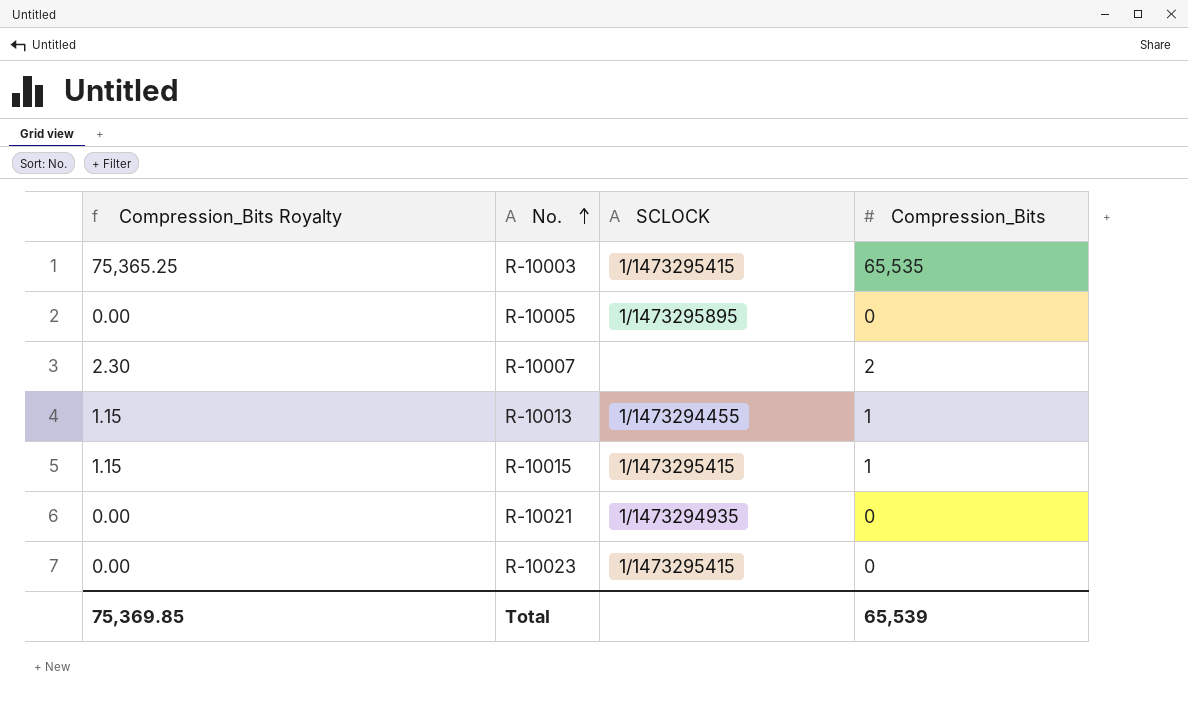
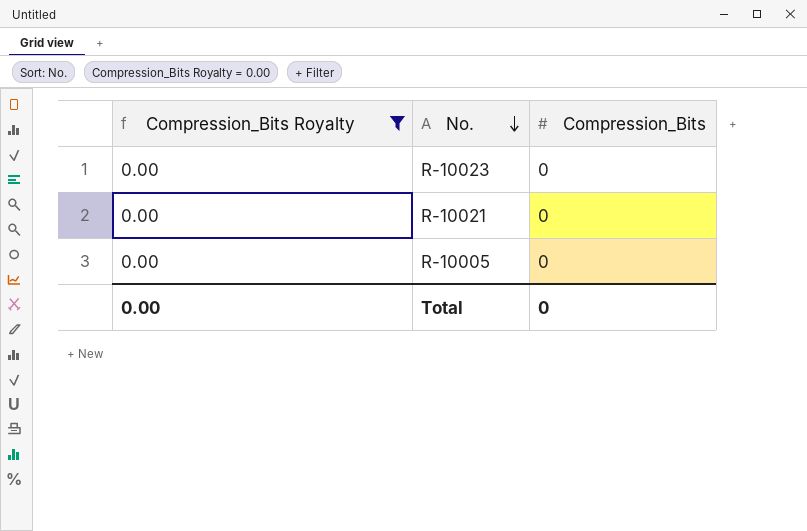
filter: none -> Compression_Bits Royalty = 0.00
row order: No. ascending -> No. descending
column SCLOCK | position: 3 -> none
Total | Compression_Bits Royalty: 75,369.85 -> 0.00
Total | Compression_Bits: 65,539 -> 0

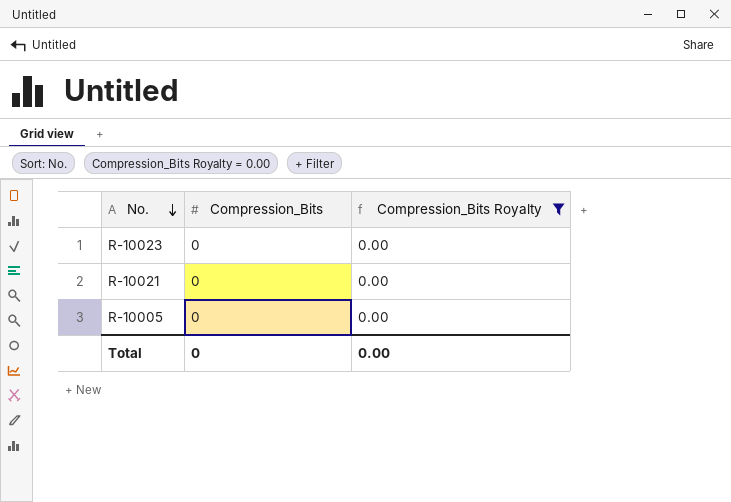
column Compression_Bits Royalty | position: 1 -> 3

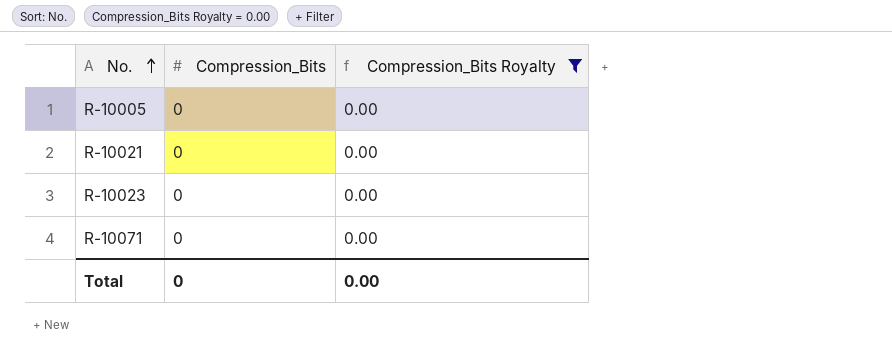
row order: No. descending -> No. ascending
row R-10071: none -> 0 | 0.00

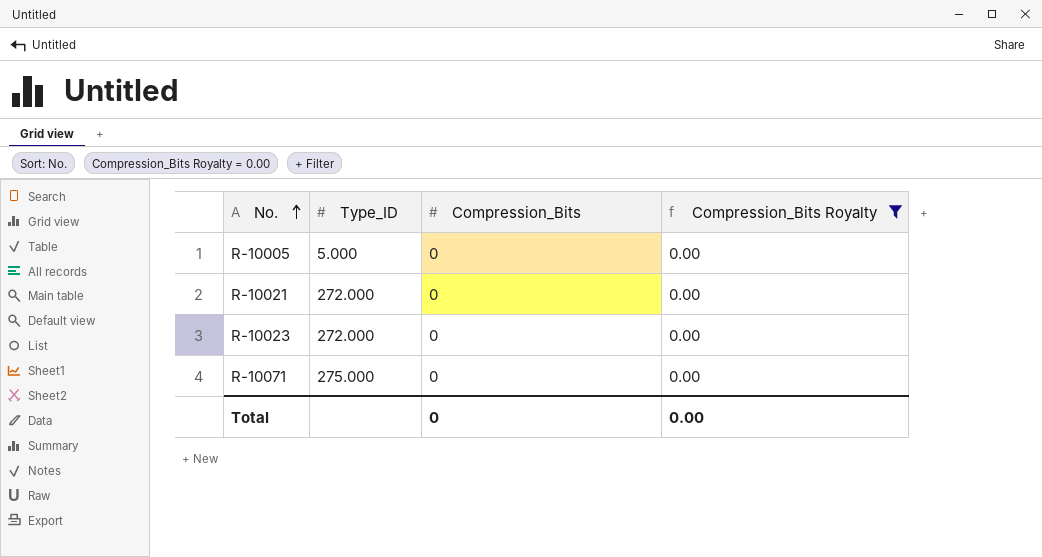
column Type_ID | position: none -> 2

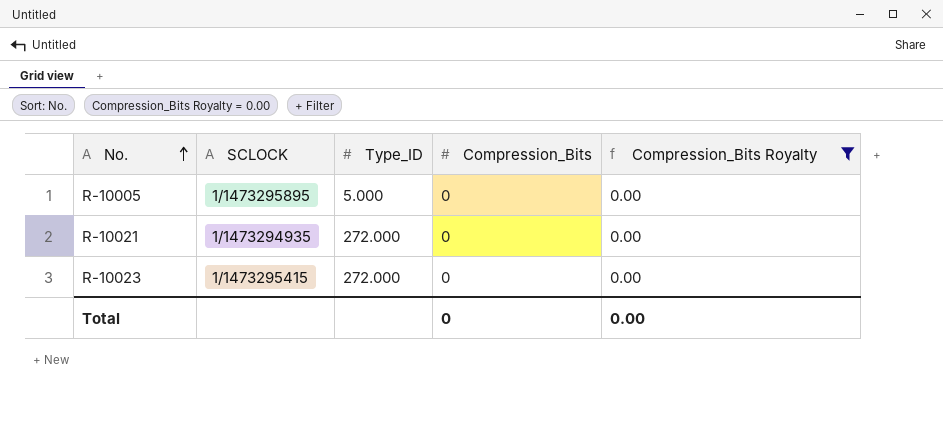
column SCLOCK | position: none -> 2
row R-10071: 275.000 | 0 | 0.00 -> none

